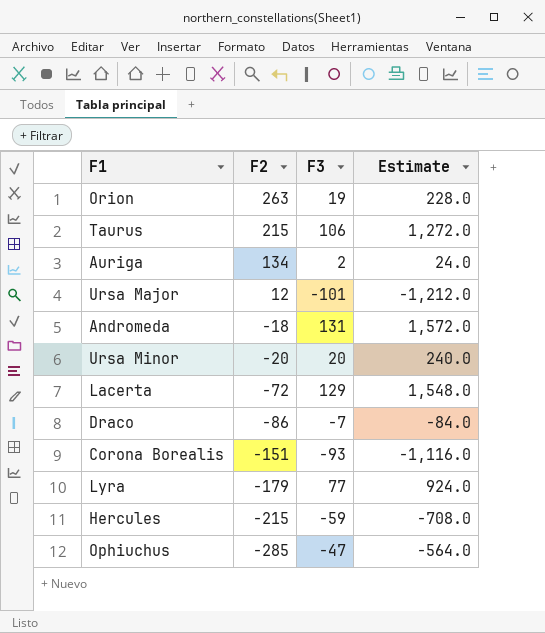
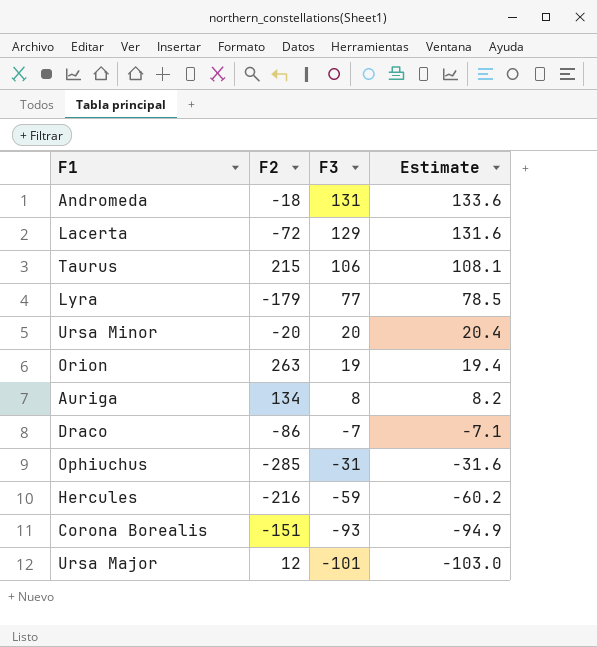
row order: F2 descending -> F3 descending
column Estimate | formula: [F3] * 12 -> [F3] * 1.02
Auriga | F3: 2 -> 8
Ophiuchus | F3: -47 -> -31
Hercules | F2: -215 -> -216

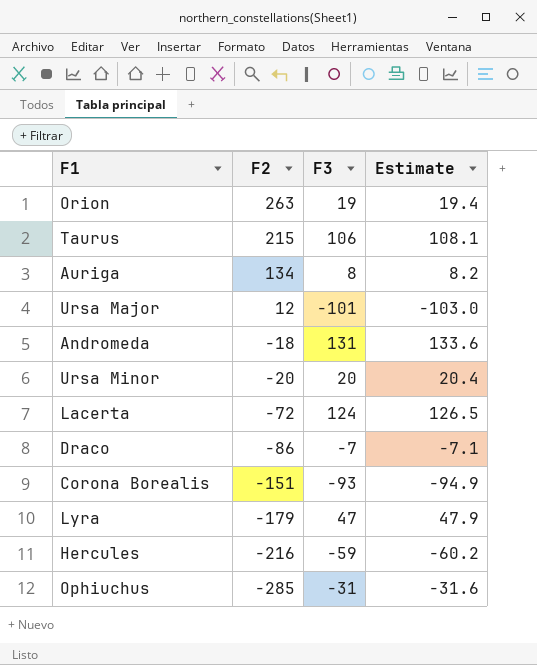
row order: F3 descending -> F2 descending
Lacerta | F3: 129 -> 124
Lacerta | Estimate: 131.6 -> 126.5
Lyra | F3: 77 -> 47
Lyra | Estimate: 78.5 -> 47.9

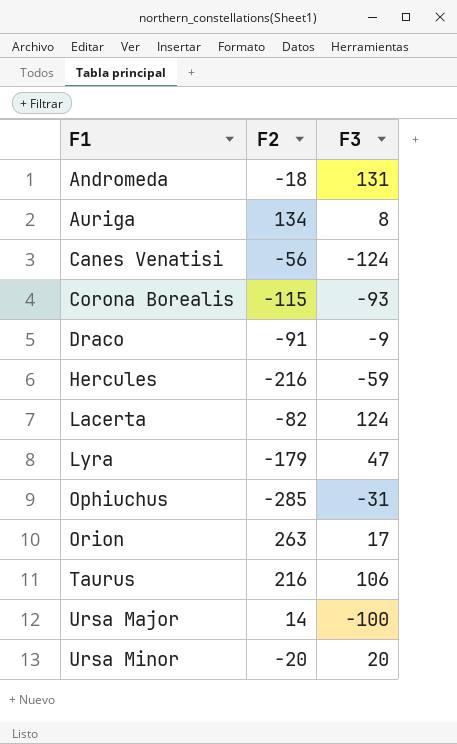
row order: F2 descending -> F1 ascending
column Estimate | formula: [F3] * 1.02 -> none
row Canes Venatisi: none -> -56 | -124
Corona Borealis | F2: -151 -> -115
Draco | F2: -86 -> -91
Draco | F3: -7 -> -9
Lacerta | F2: -72 -> -82
Orion | F3: 19 -> 17
Taurus | F2: 215 -> 216
Ursa Major | F2: 12 -> 14
Ursa Major | F3: -101 -> -100

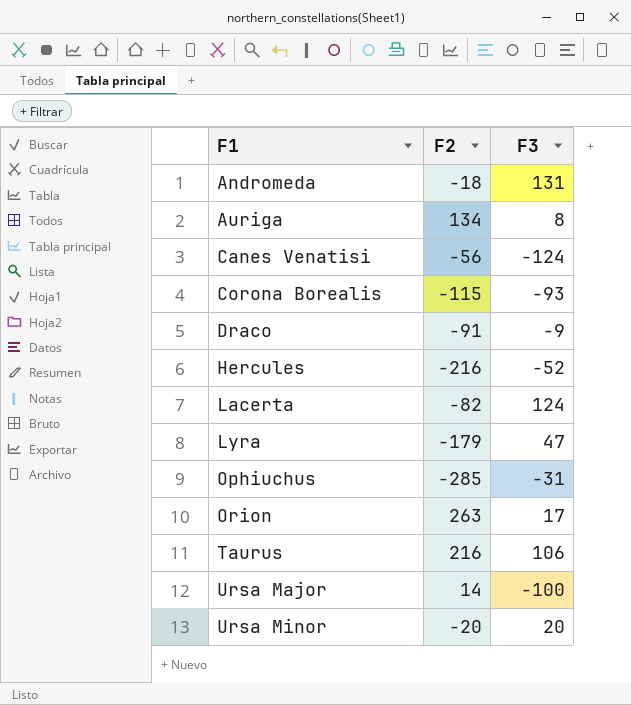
Hercules | F3: -59 -> -52

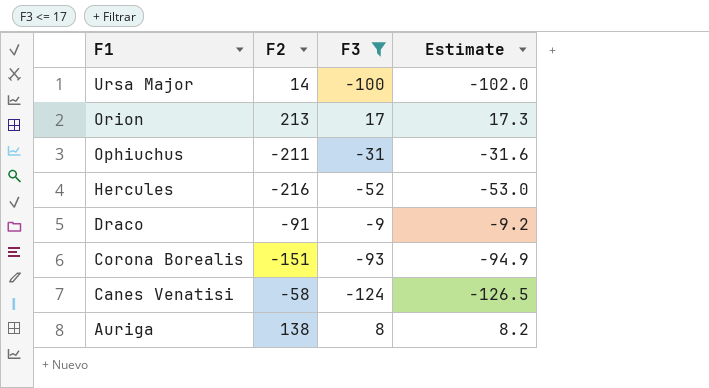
filter: none -> F3 <= 17
row order: F1 ascending -> F1 descending
column Estimate | formula: none -> [F3] * 1.02
Orion | F2: 263 -> 213
Ophiuchus | F2: -285 -> -211
Corona Borealis | F2: -115 -> -151
Canes Venatisi | F2: -56 -> -58
Auriga | F2: 134 -> 138

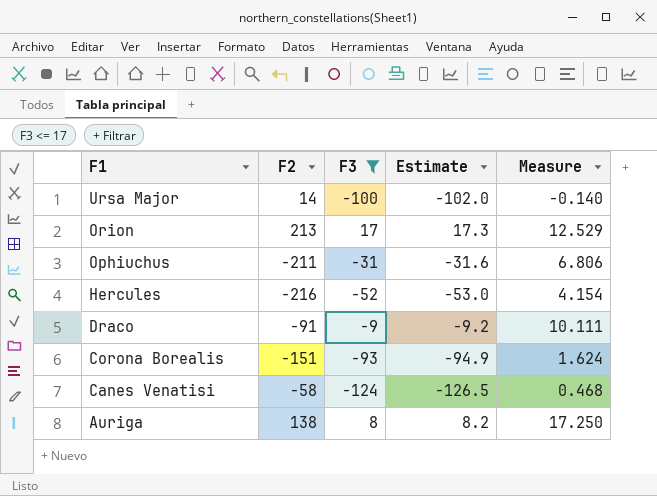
column Measure | formula: none -> [F2] / [F3]

